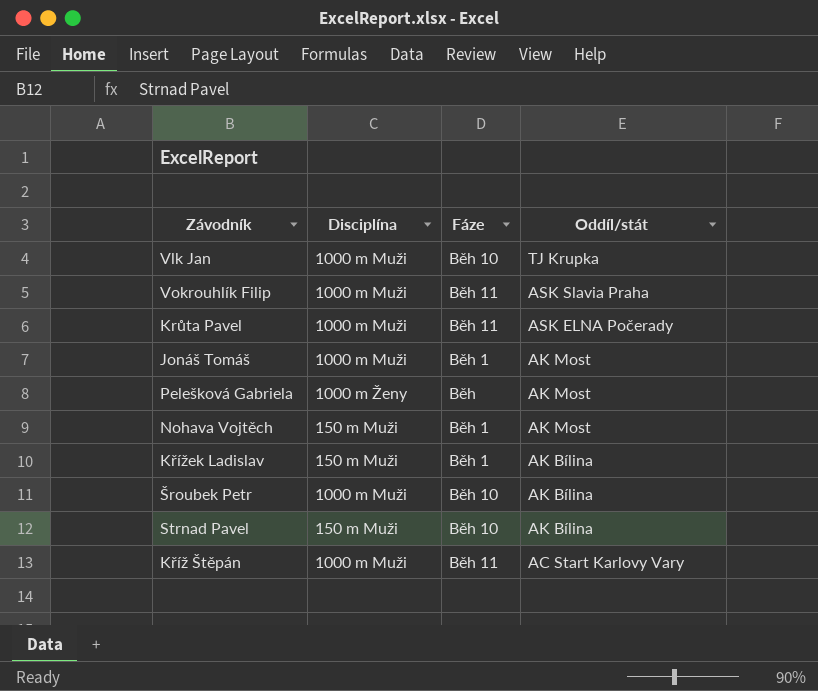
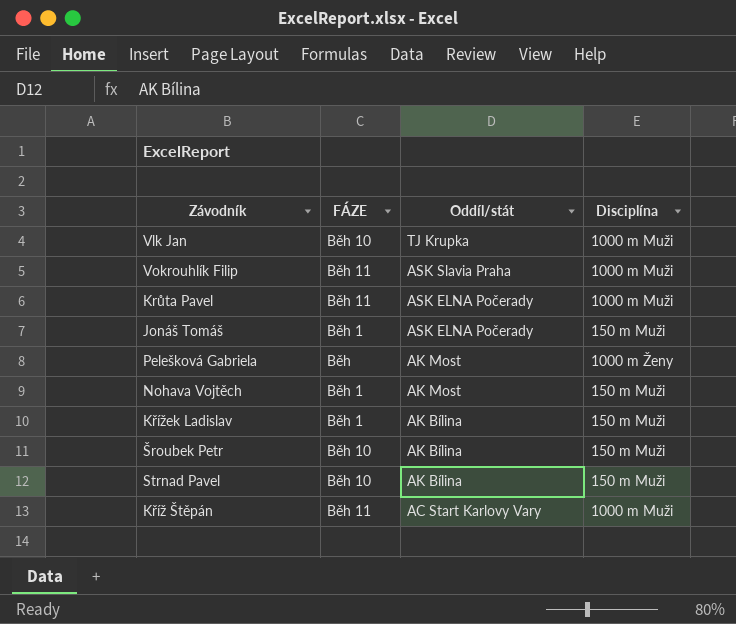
column name: Fáze -> FÁZE
column Disciplína | position: 2 -> 4
Jonáš Tomáš | Oddíl/stát: AK Most -> ASK ELNA Počerady
Jonáš Tomáš | Disciplína: 1000 m Muži -> 150 m Muži
Šroubek Petr | Disciplína: 1000 m Muži -> 150 m Muži

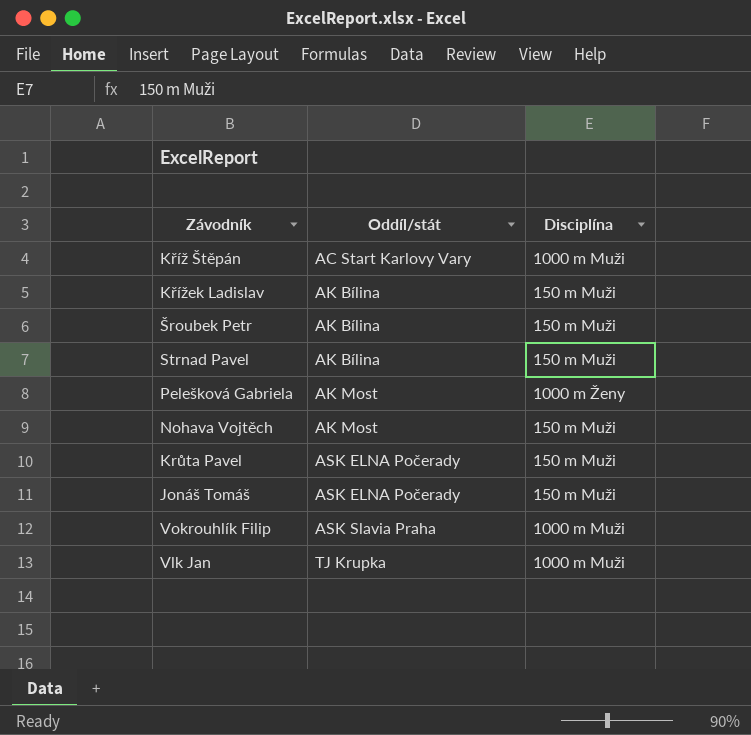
row order: Oddíl/stát descending -> Oddíl/stát ascending
column FÁZE | position: 2 -> none
Krůta Pavel | Disciplína: 1000 m Muži -> 150 m Muži

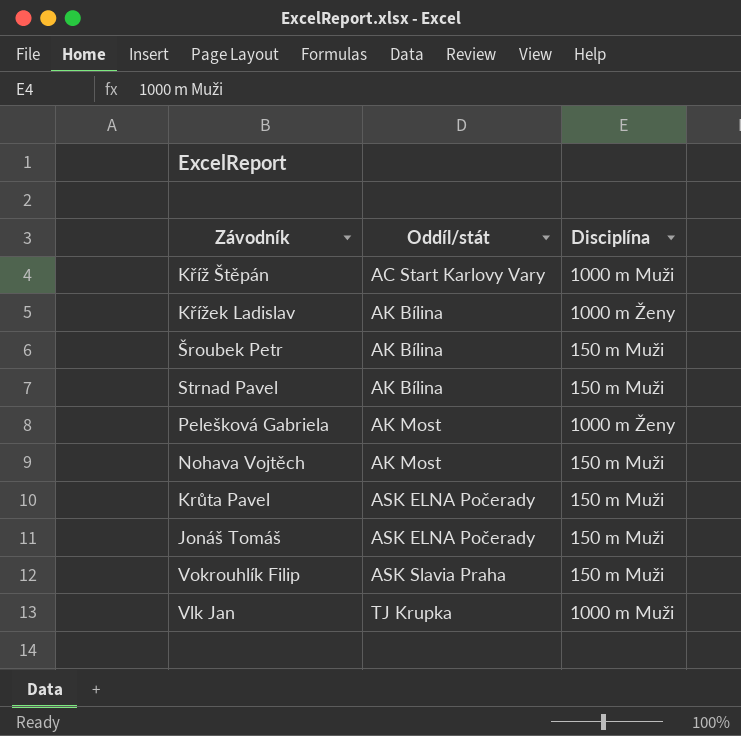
Křížek Ladislav | Disciplína: 150 m Muži -> 1000 m Ženy
Vokrouhlík Filip | Disciplína: 1000 m Muži -> 150 m Muži

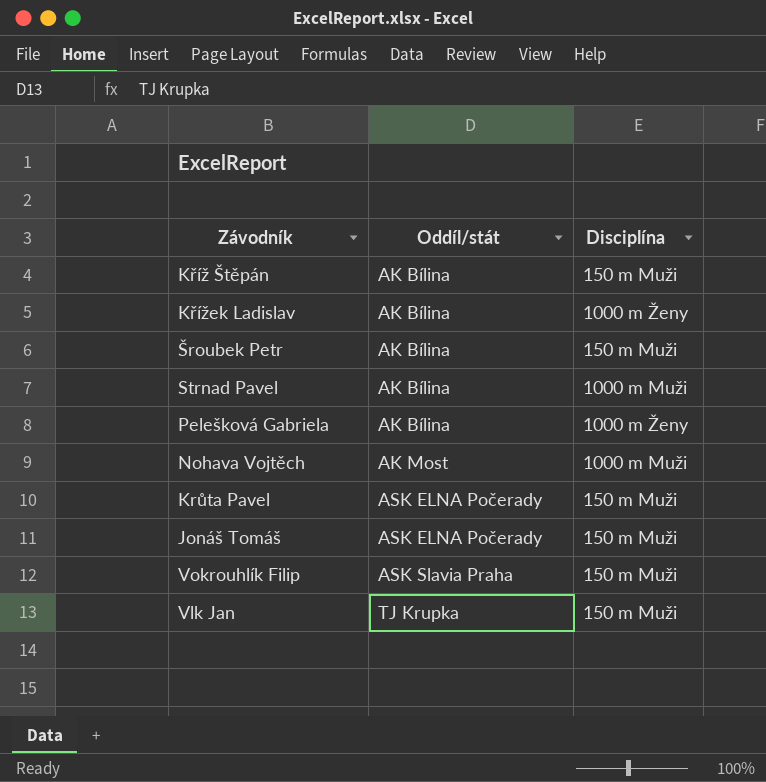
Kříž Štěpán | Oddíl/stát: AC Start Karlovy Vary -> AK Bílina
Kříž Štěpán | Disciplína: 1000 m Muži -> 150 m Muži
Strnad Pavel | Disciplína: 150 m Muži -> 1000 m Muži
Pelešková Gabriela | Oddíl/stát: AK Most -> AK Bílina
Nohava Vojtěch | Disciplína: 150 m Muži -> 1000 m Muži
Vlk Jan | Disciplína: 1000 m Muži -> 150 m Muži

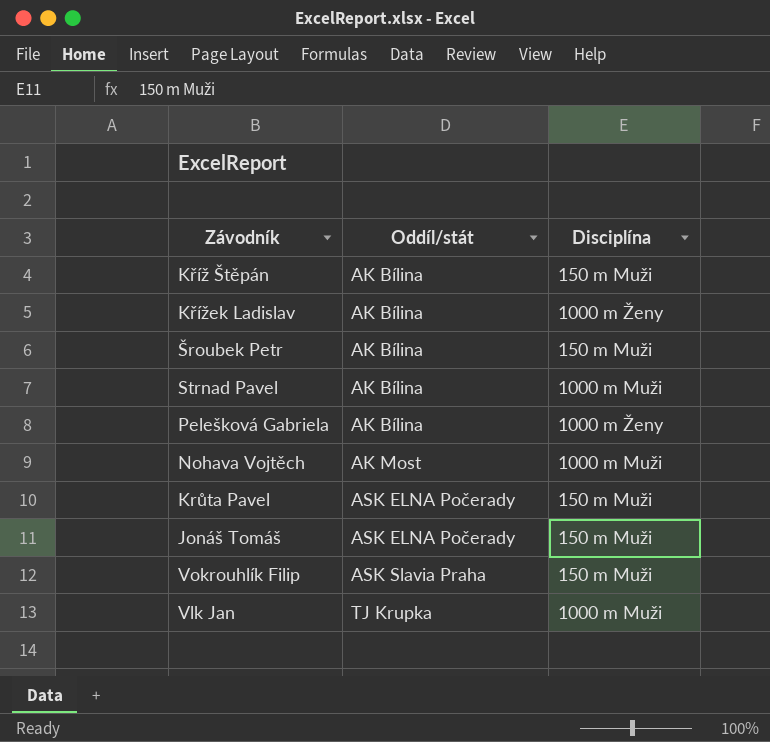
Vlk Jan | Disciplína: 150 m Muži -> 1000 m Muži

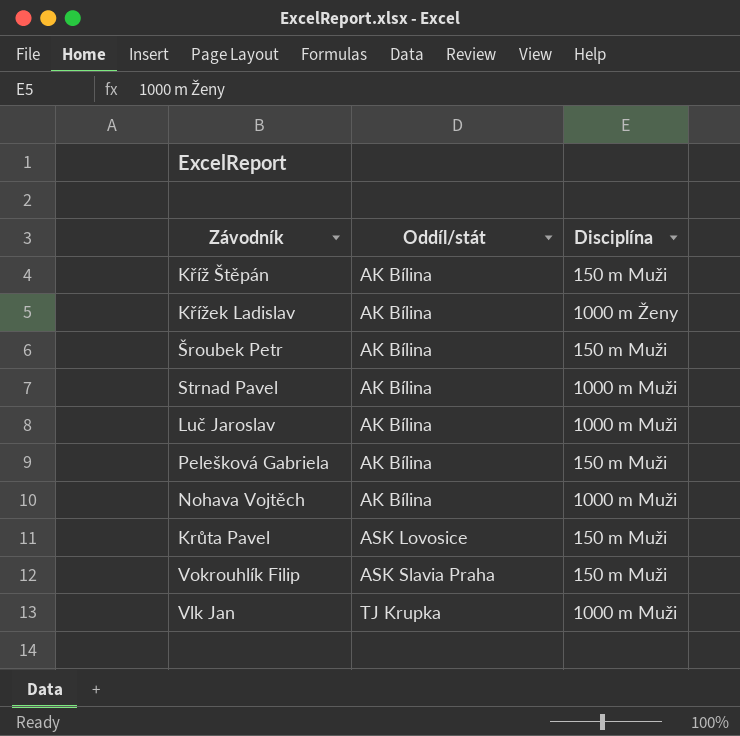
row Jonáš Tomáš: ASK ELNA Počerady | 150 m Muži -> none
row Luč Jaroslav: none -> AK Bílina | 1000 m Muži
Pelešková Gabriela | Disciplína: 1000 m Ženy -> 150 m Muži
Nohava Vojtěch | Oddíl/stát: AK Most -> AK Bílina
Krůta Pavel | Oddíl/stát: ASK ELNA Počerady -> ASK Lovosice

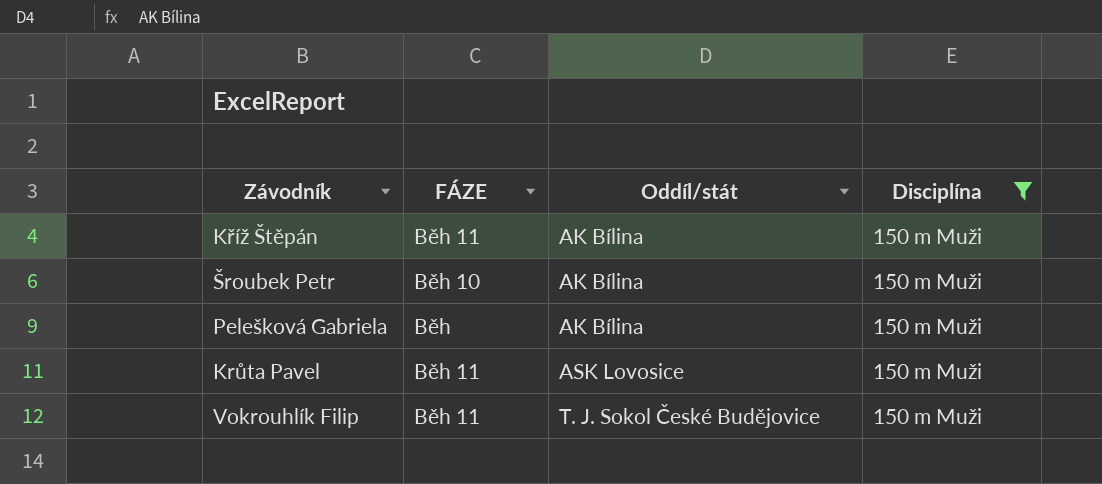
filter: none -> Disciplína = 150 m Muži
column FÁZE | position: none -> 2
Vokrouhlík Filip | Oddíl/stát: ASK Slavia Praha -> T. J. Sokol České Budějovice

